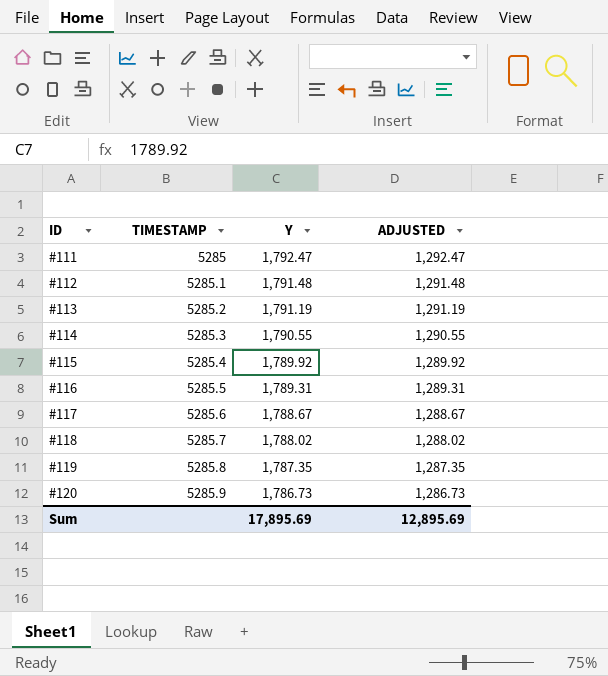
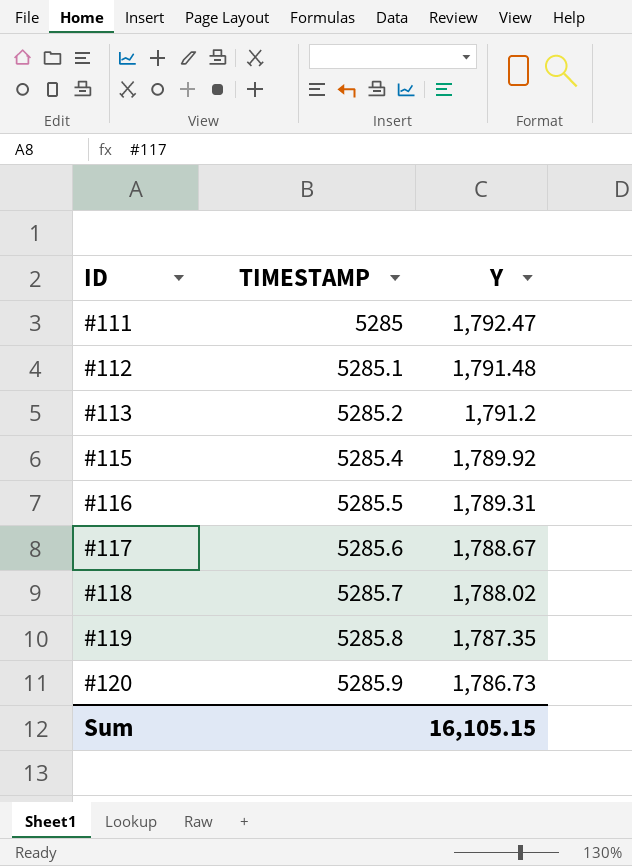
column ADJUSTED | formula: [Y] - 500 -> none
row #114: 5285.3 | 1,790.55 | 1,290.55 -> none
#113 | Y: 1,791.19 -> 1,791.2
Sum | Y: 17,895.69 -> 16,105.15

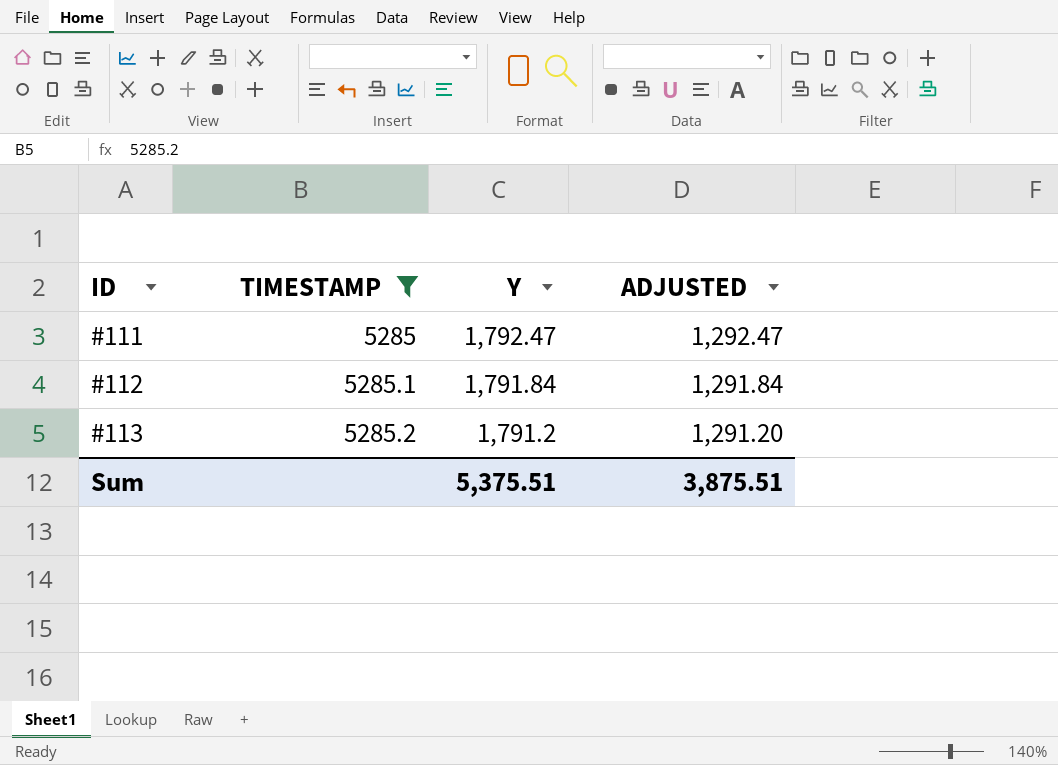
filter: none -> TIMESTAMP <= 5285.2
column ADJUSTED | formula: none -> [Y] - 500
#112 | Y: 1,791.48 -> 1,791.84
Sum | Y: 16,105.15 -> 5,375.51

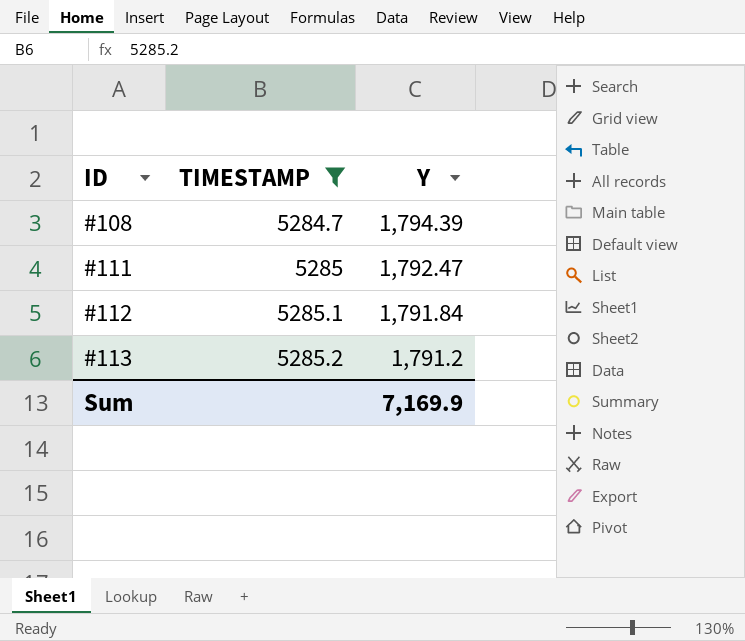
column ADJUSTED | formula: [Y] - 500 -> none
row #108: none -> 5284.7 | 1,794.39
Sum | Y: 5,375.51 -> 7,169.9

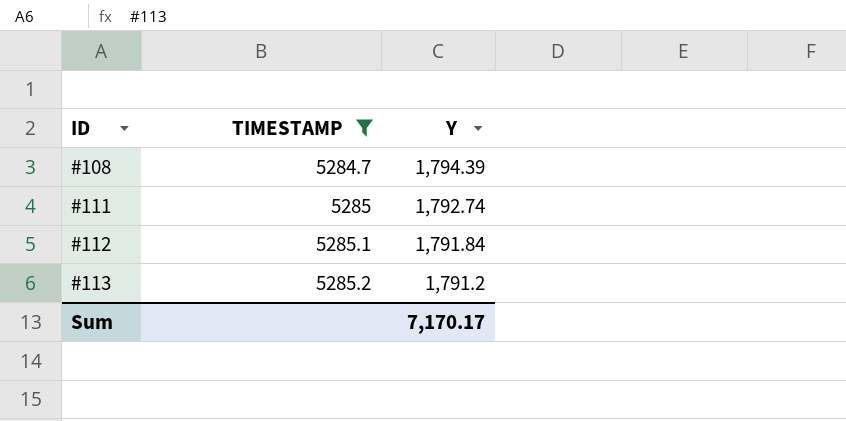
#111 | Y: 1,792.47 -> 1,792.74
Sum | Y: 7,169.9 -> 7,170.17

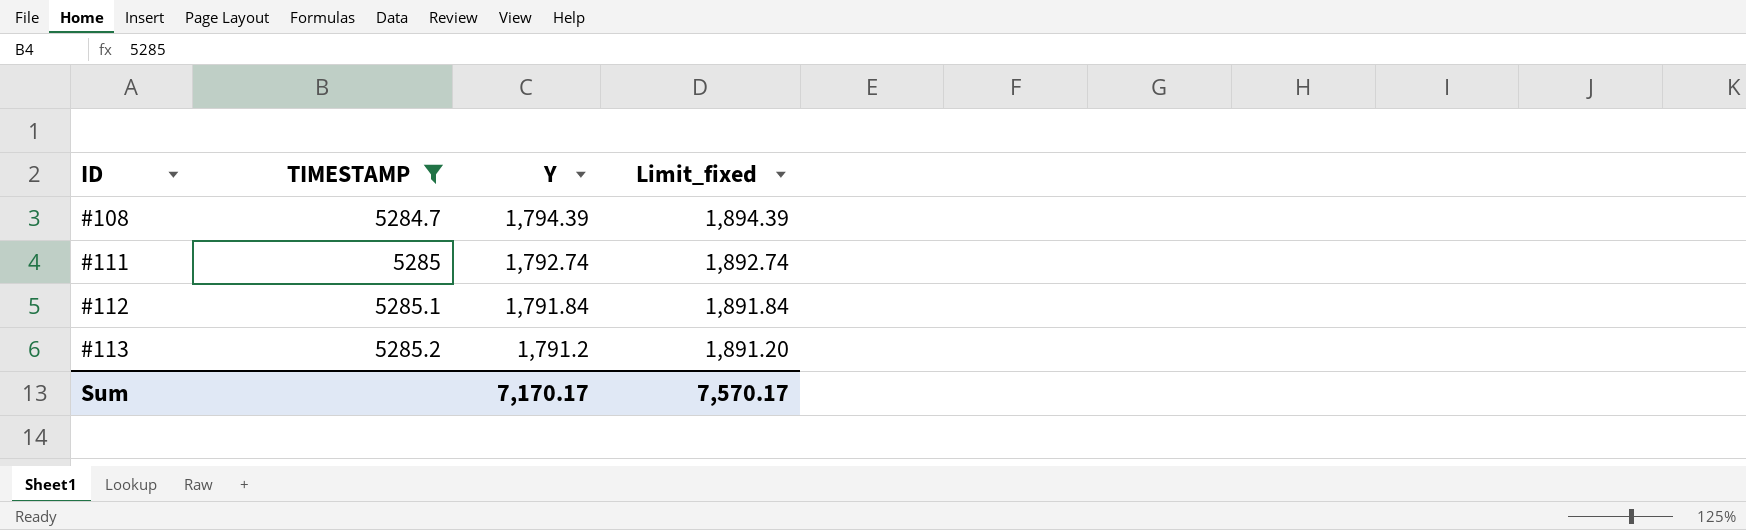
column Limit_fixed | formula: none -> [Y] + 100

